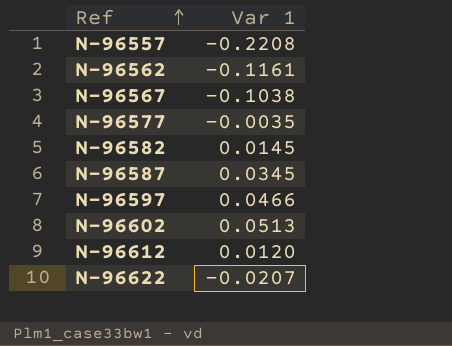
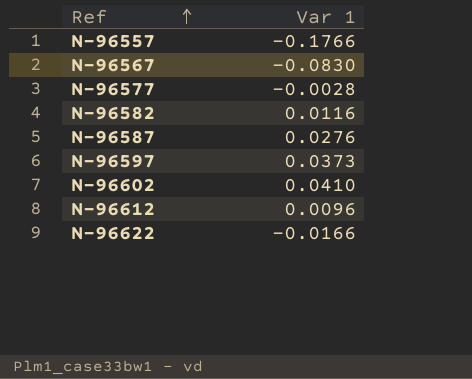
row N-96562: -0.1161 -> none
N-96557 | Var 1: -0.2208 -> -0.1766
N-96567 | Var 1: -0.1038 -> -0.0830
N-96577 | Var 1: -0.0035 -> -0.0028
N-96582 | Var 1: 0.0145 -> 0.0116
N-96587 | Var 1: 0.0345 -> 0.0276
N-96597 | Var 1: 0.0466 -> 0.0373
N-96602 | Var 1: 0.0513 -> 0.0410
N-96612 | Var 1: 0.0120 -> 0.0096
N-96622 | Var 1: -0.0207 -> -0.0166

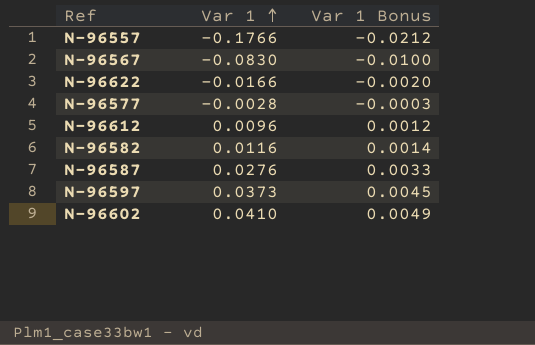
row order: Ref ascending -> Var 1 ascending
column Var 1 Bonus | formula: none -> [Var 1] * 0.12

